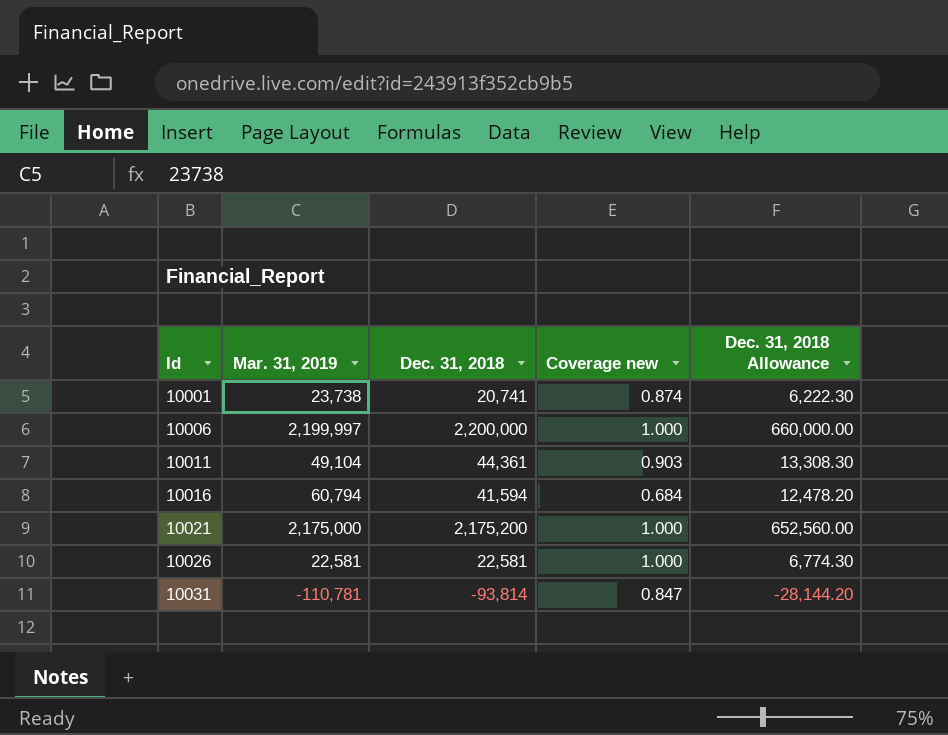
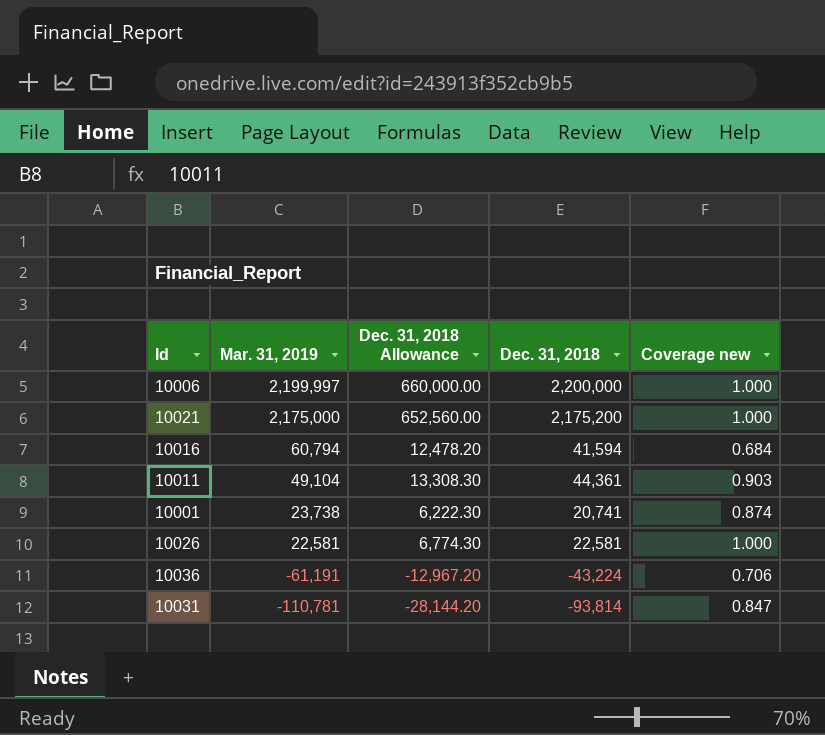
row order: Id ascending -> Mar. 31, 2019 descending
column Dec. 31, 2018 Allowance | position: 5 -> 3
row 10036: none -> -61,191 | -12,967.20 | -43,224 | 0.706

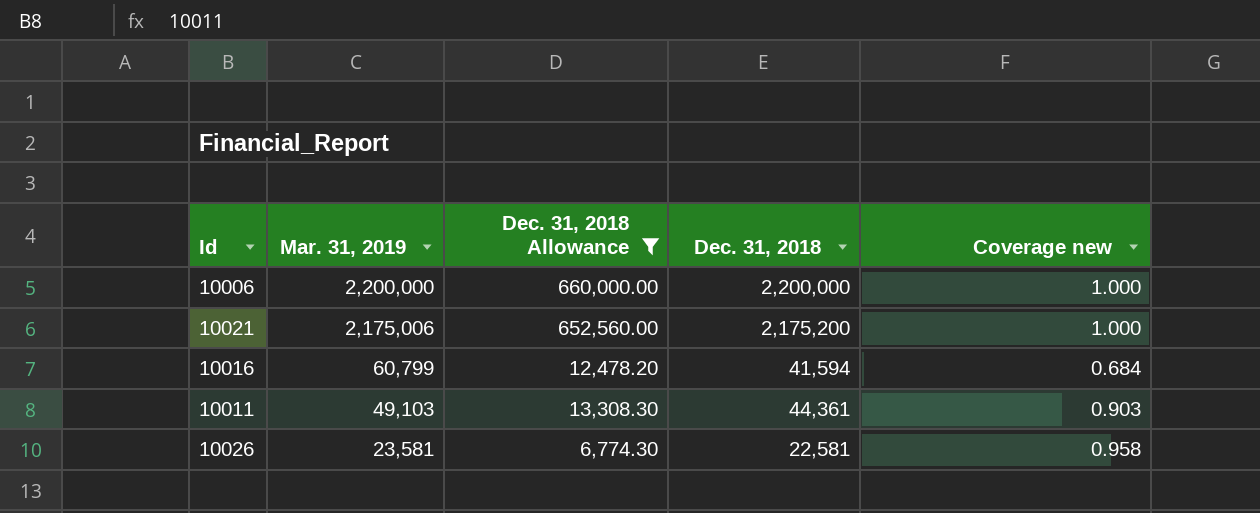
filter: none -> Dec. 31, 2018 Allowance >= 6,774.30
10006 | Mar. 31, 2019: 2,199,997 -> 2,200,000
10021 | Mar. 31, 2019: 2,175,000 -> 2,175,006
10016 | Mar. 31, 2019: 60,794 -> 60,799
10011 | Mar. 31, 2019: 49,104 -> 49,103
10026 | Mar. 31, 2019: 22,581 -> 23,581
10026 | Coverage new: 1.000 -> 0.958

